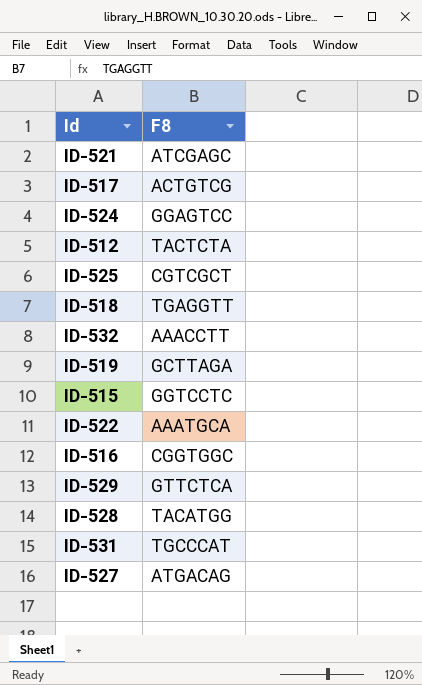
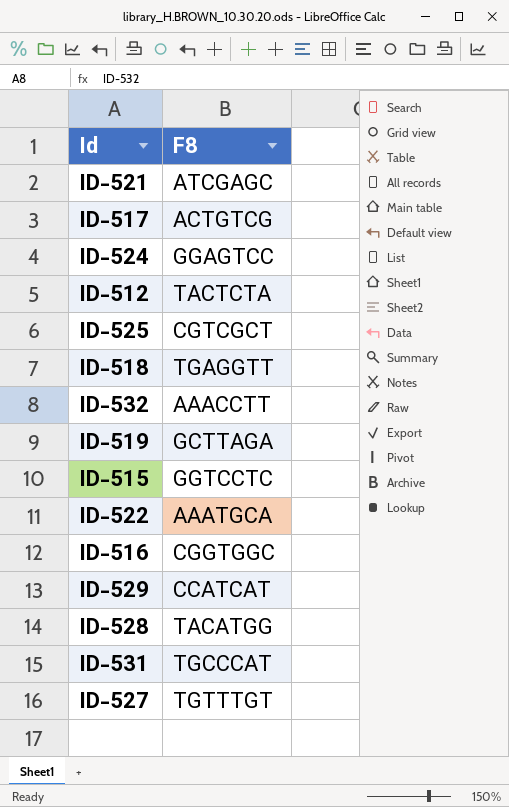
ID-529 | F8: GTTCTCA -> CCATCAT
ID-527 | F8: ATGACAG -> TGTTTGT

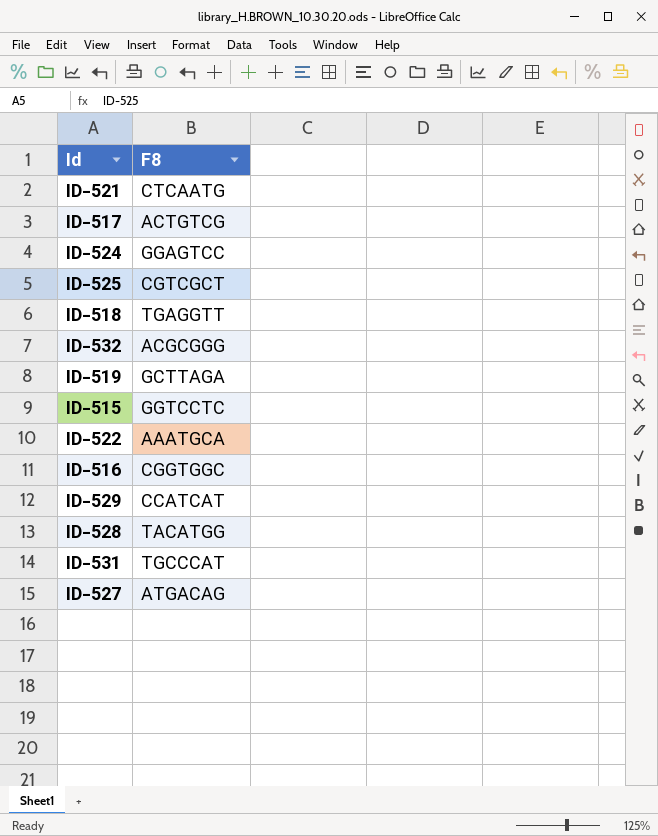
row ID-512: TACTCTA -> none
ID-521 | F8: ATCGAGC -> CTCAATG
ID-532 | F8: AAACCTT -> ACGCGGG
ID-527 | F8: TGTTTGT -> ATGACAG

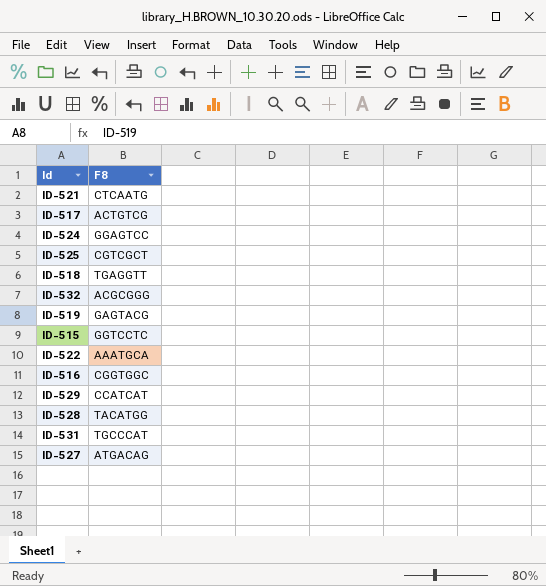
ID-519 | F8: GCTTAGA -> GAGTACG

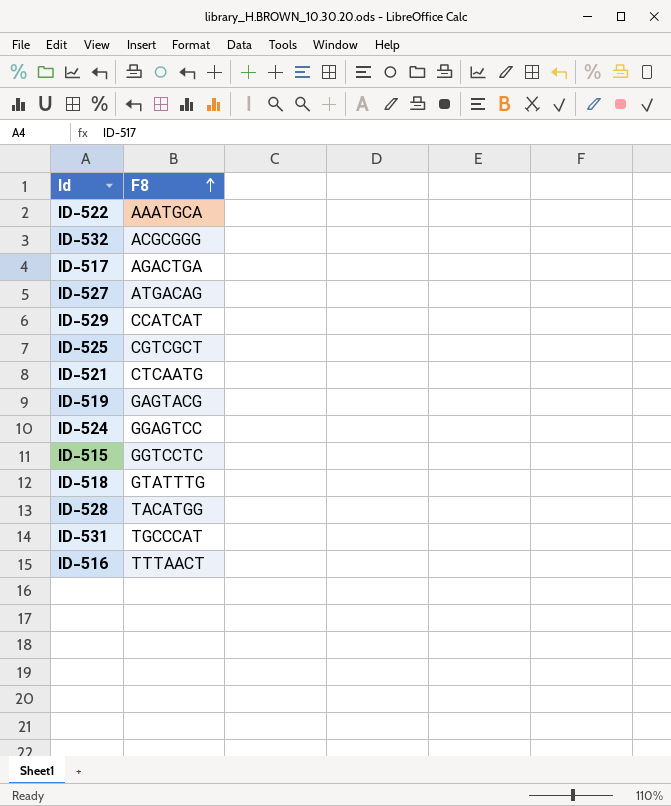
row order: none -> F8 ascending
ID-517 | F8: ACTGTCG -> AGACTGA
ID-518 | F8: TGAGGTT -> GTATTTG
ID-516 | F8: CGGTGGC -> TTTAACT

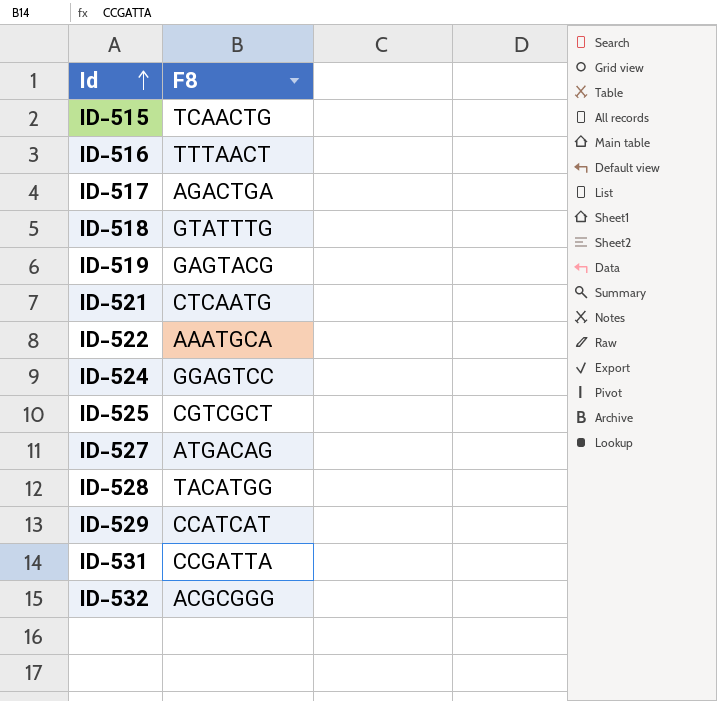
row order: F8 ascending -> Id ascending
ID-515 | F8: GGTCCTC -> TCAACTG
ID-531 | F8: TGCCCAT -> CCGATTA

